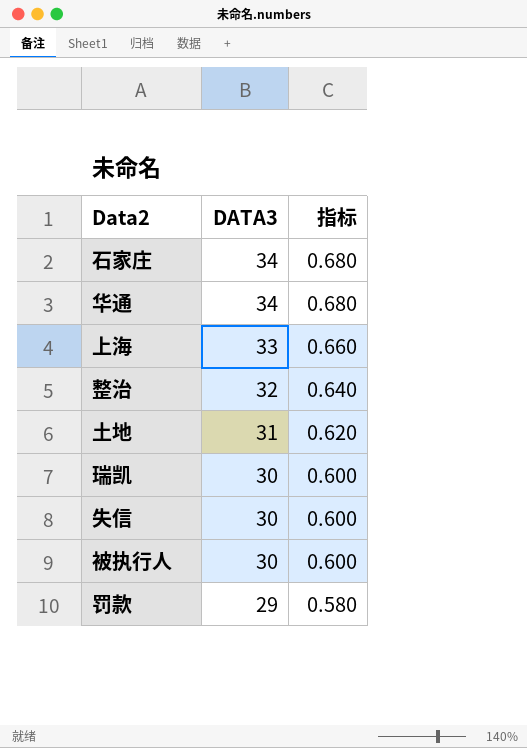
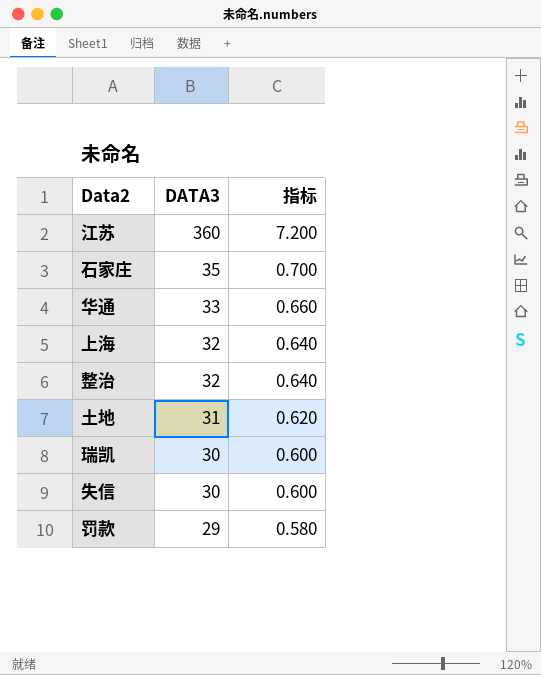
row 被执行人: 30 | 0.600 -> none
row 江苏: none -> 360 | 7.200
石家庄 | DATA3: 34 -> 35
石家庄 | 指标: 0.680 -> 0.700
华通 | DATA3: 34 -> 33
华通 | 指标: 0.680 -> 0.660
上海 | DATA3: 33 -> 32
上海 | 指标: 0.660 -> 0.640

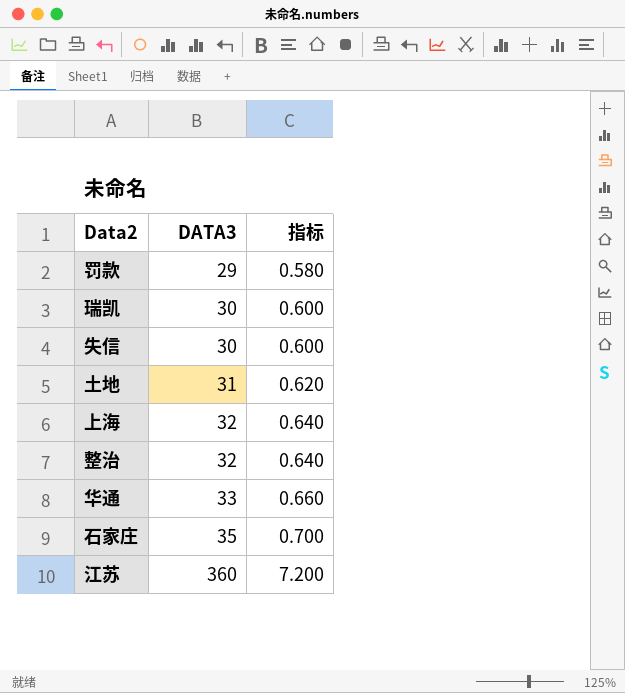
row order: DATA3 descending -> DATA3 ascending

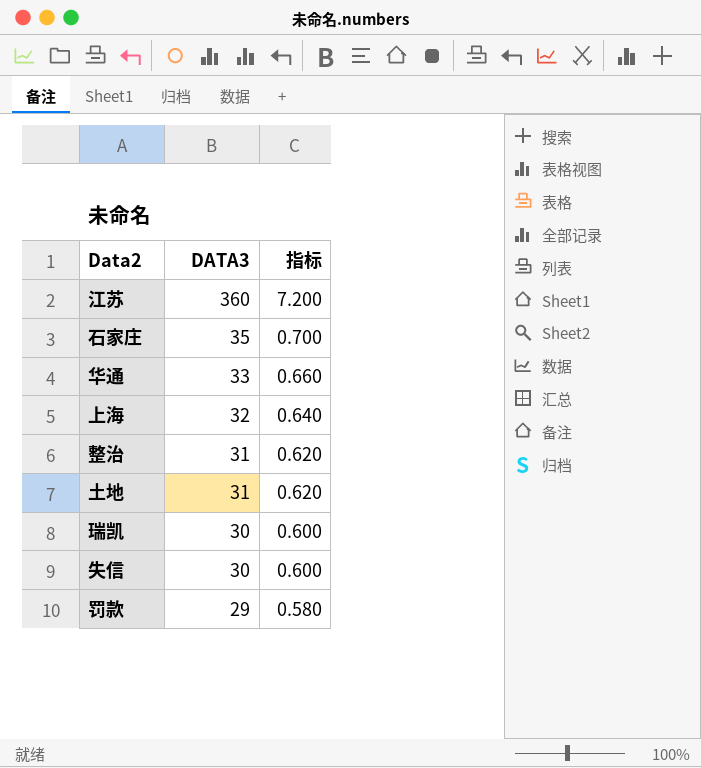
row order: DATA3 ascending -> DATA3 descending
整治 | DATA3: 32 -> 31
整治 | 指标: 0.640 -> 0.620

